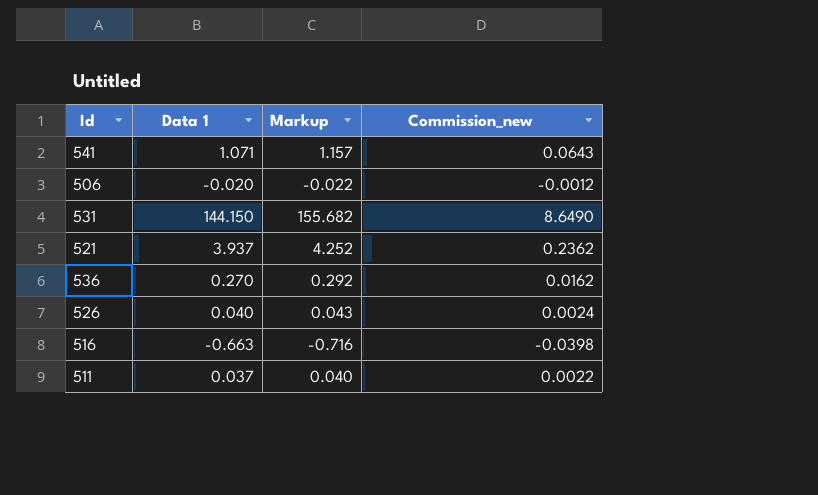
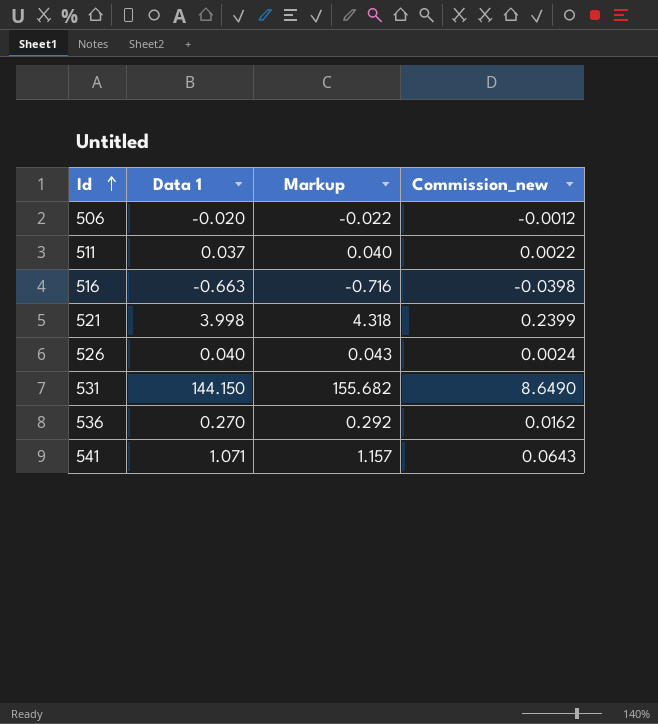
row order: none -> Id ascending
521 | Data 1: 3.937 -> 3.998
521 | Markup: 4.252 -> 4.318
521 | Commission_new: 0.2362 -> 0.2399

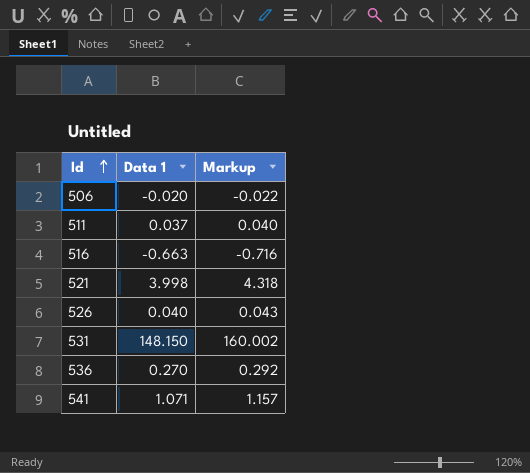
column Commission_new | formula: [Data 1] * 0.06 -> none
531 | Data 1: 144.150 -> 148.150
531 | Markup: 155.682 -> 160.002

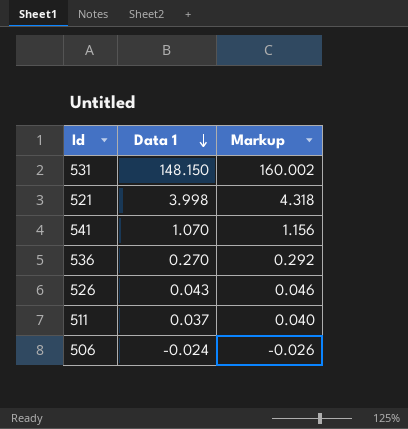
row order: Id ascending -> Data 1 descending
row 516: -0.663 | -0.716 -> none
541 | Data 1: 1.071 -> 1.070
541 | Markup: 1.157 -> 1.156
526 | Data 1: 0.040 -> 0.043
526 | Markup: 0.043 -> 0.046
506 | Data 1: -0.020 -> -0.024
506 | Markup: -0.022 -> -0.026

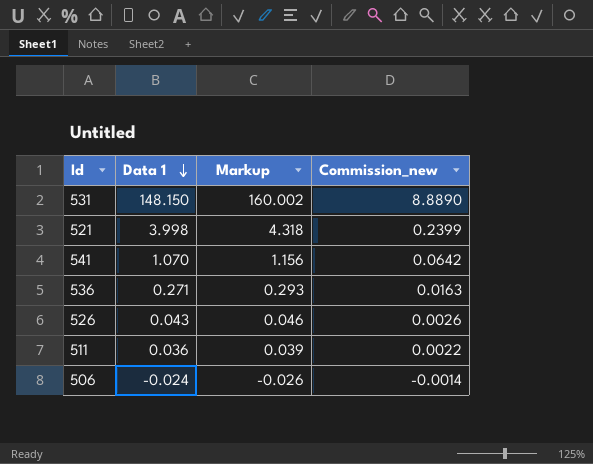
column Commission_new | formula: none -> [Data 1] * 0.06
536 | Data 1: 0.270 -> 0.271
536 | Markup: 0.292 -> 0.293
511 | Data 1: 0.037 -> 0.036
511 | Markup: 0.040 -> 0.039

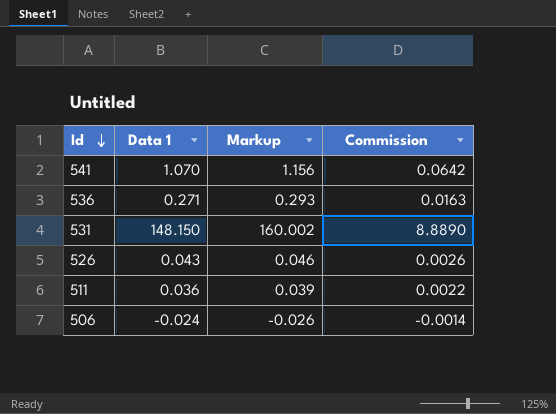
row order: Data 1 descending -> Id descending
column name: Commission_new -> Commission
row 521: 3.998 | 4.318 | 0.2399 -> none

